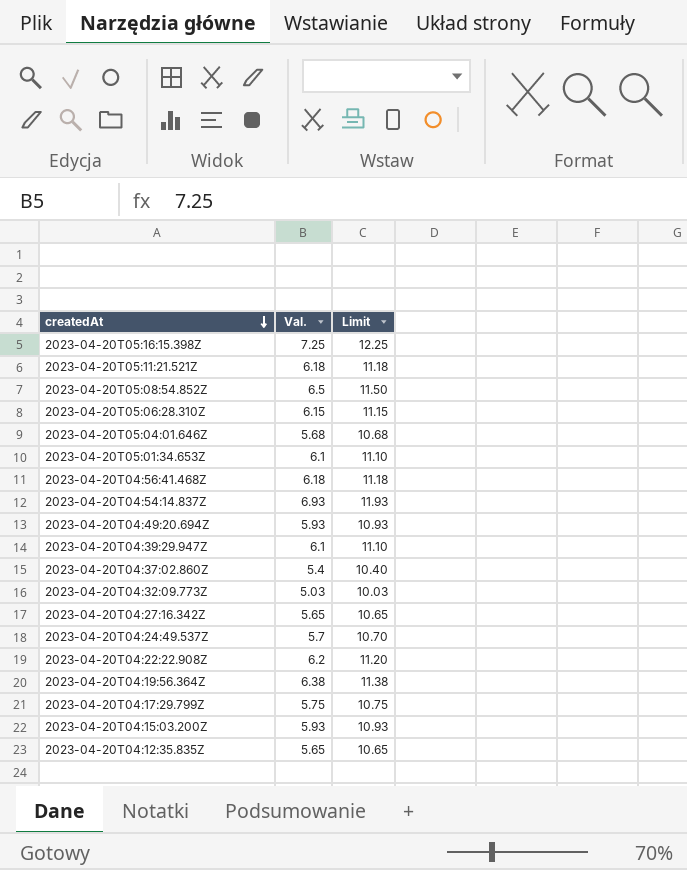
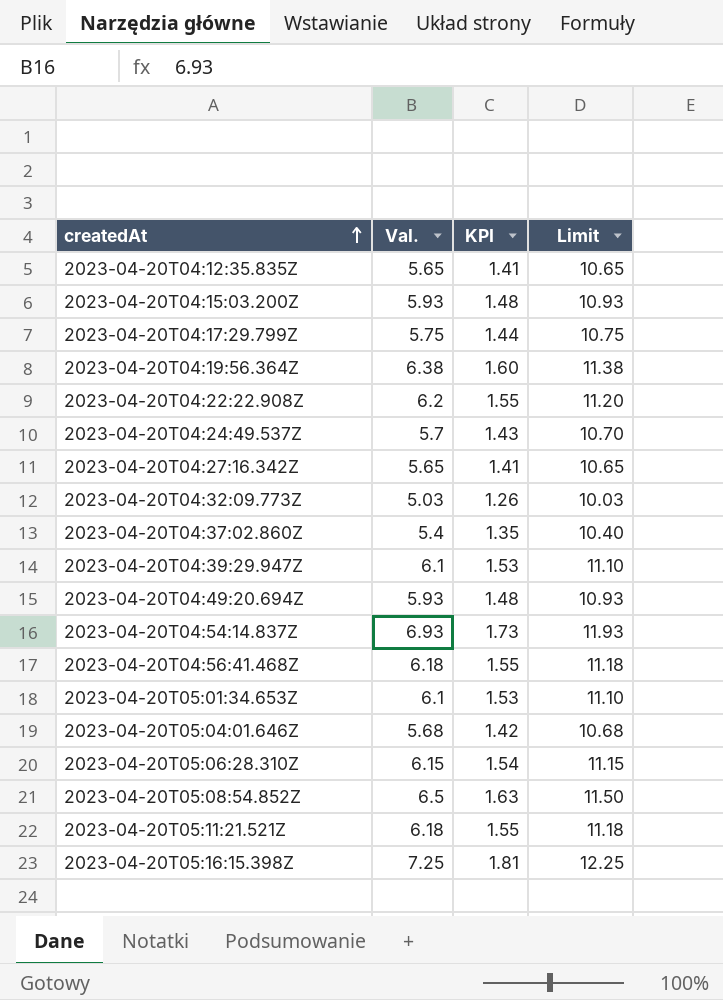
row order: createdAt descending -> createdAt ascending
column KPI | formula: none -> [Val.] * 0.25

